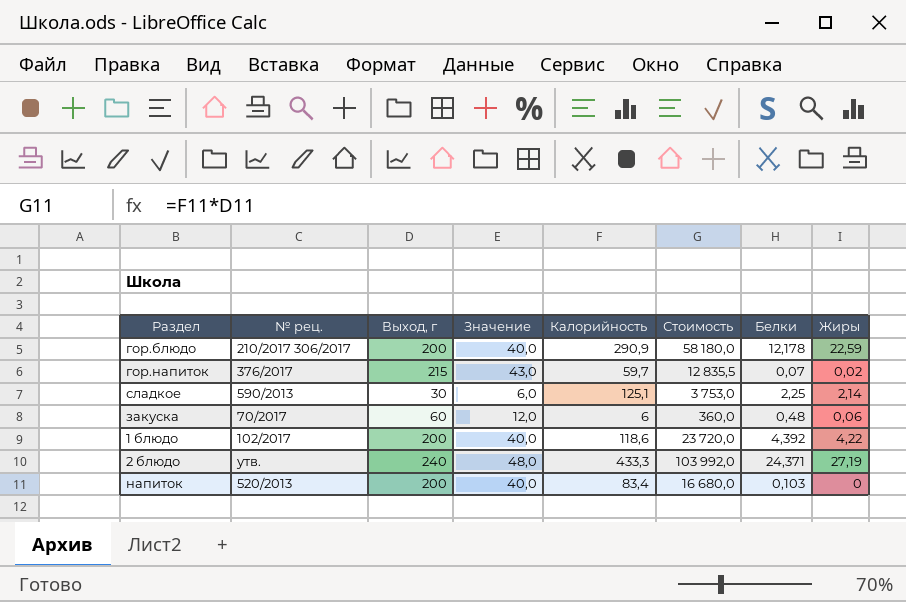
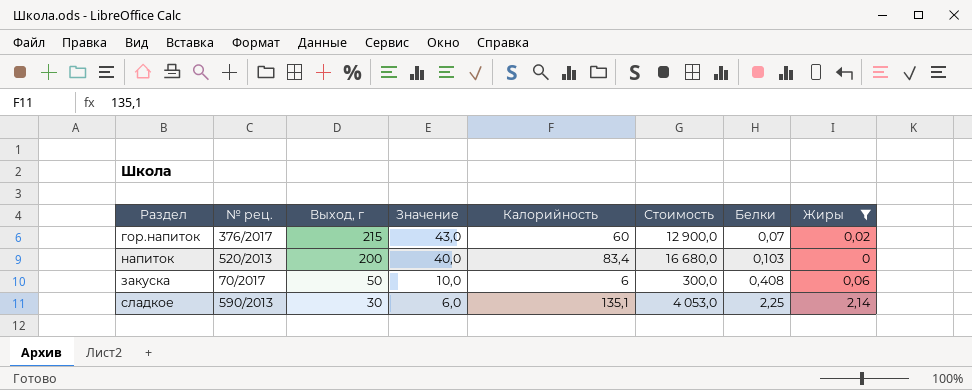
filter: none -> Жиры <= 2,14
row order: none -> Выход, г descending
гор.напиток | Калорийность: 59,7 -> 60
гор.напиток | Стоимость: 12 835,5 -> 12 900,0
закуска | Выход, г: 60 -> 50
закуска | Значение: 12,0 -> 10,0
закуска | Стоимость: 360,0 -> 300,0
закуска | Белки: 0,48 -> 0,408
сладкое | Калорийность: 125,1 -> 135,1
сладкое | Стоимость: 3 753,0 -> 4 053,0

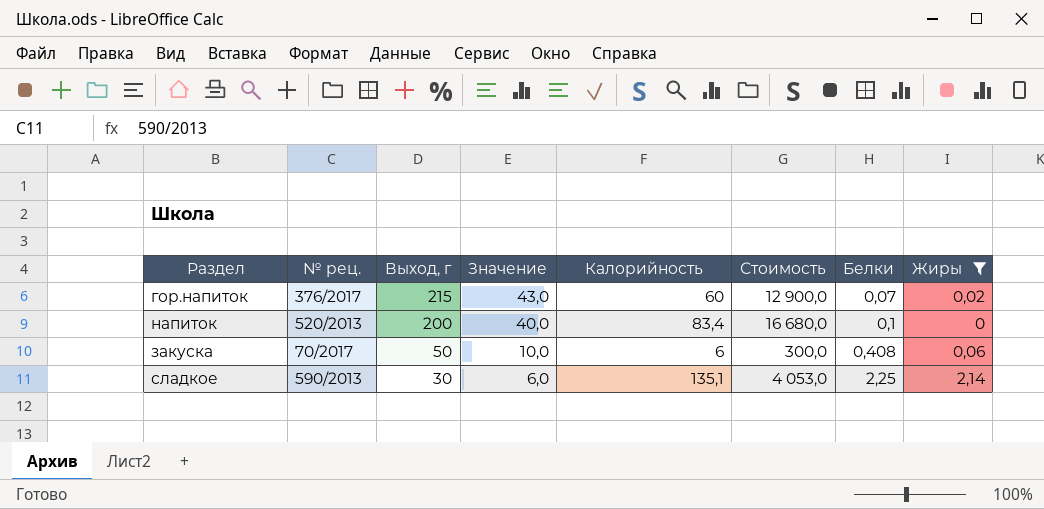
напиток | Белки: 0,103 -> 0,1

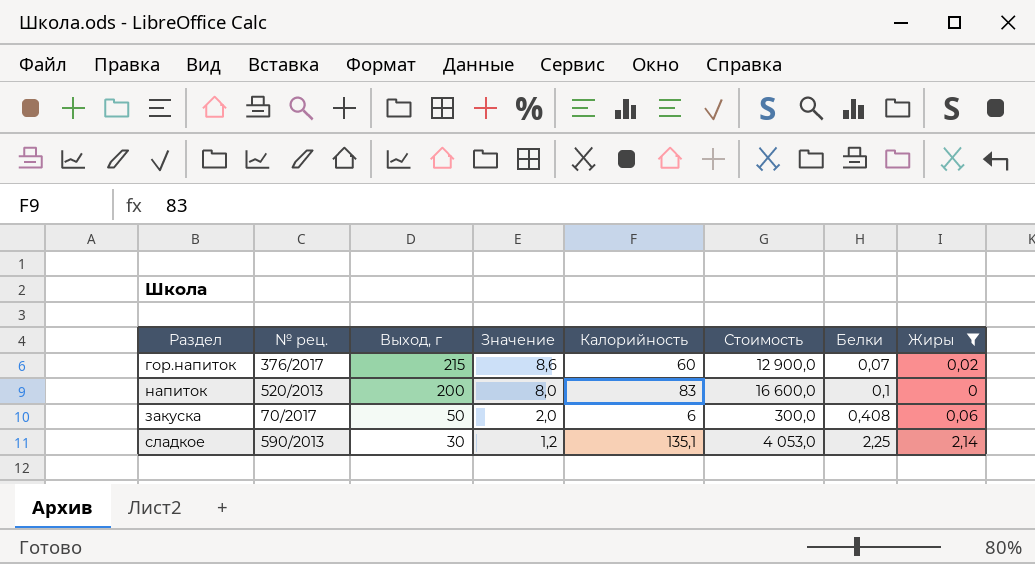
column Значение | formula: [Выход, г] * 0,2 -> [Выход, г] * 0,04
напиток | Калорийность: 83,4 -> 83
напиток | Стоимость: 16 680,0 -> 16 600,0

